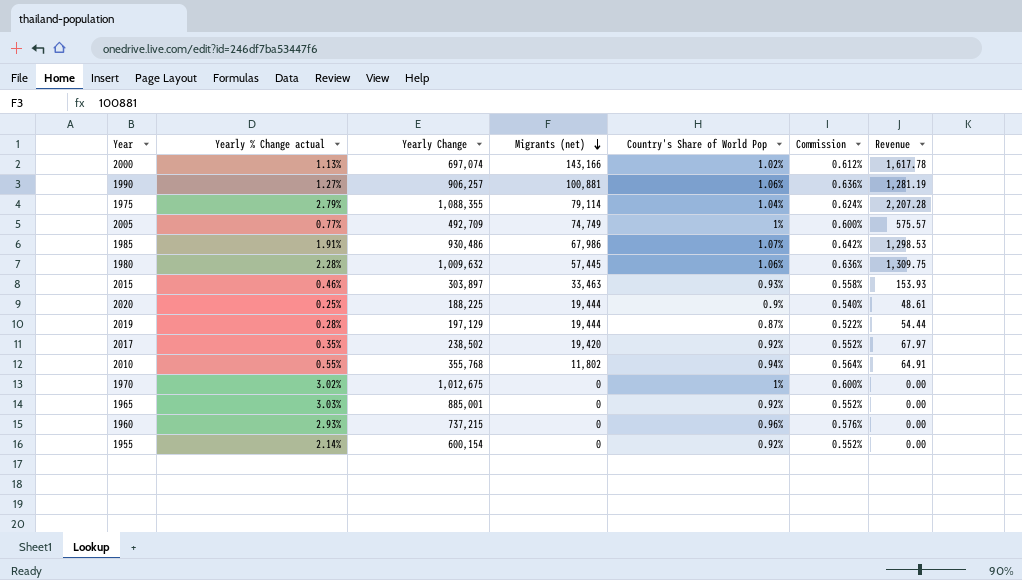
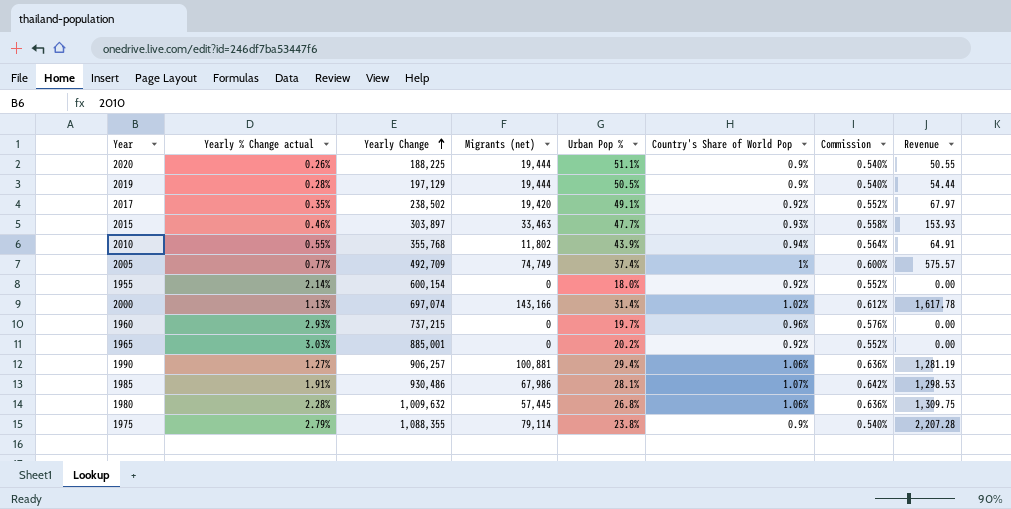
row order: Migrants (net) descending -> Yearly Change ascending
column Urban Pop % | position: none -> 5
row 1970: 3.02% | 1,012,675 | 0 | 1% | 0.600% | 0.00 -> none
2020 | Yearly % Change actual: 0.25% -> 0.26%
2020 | Revenue: 48.61 -> 50.55
2019 | Country's Share of World Pop: 0.87% -> 0.9%
2019 | Commission: 0.522% -> 0.540%
1975 | Country's Share of World Pop: 1.04% -> 0.9%
1975 | Commission: 0.624% -> 0.540%

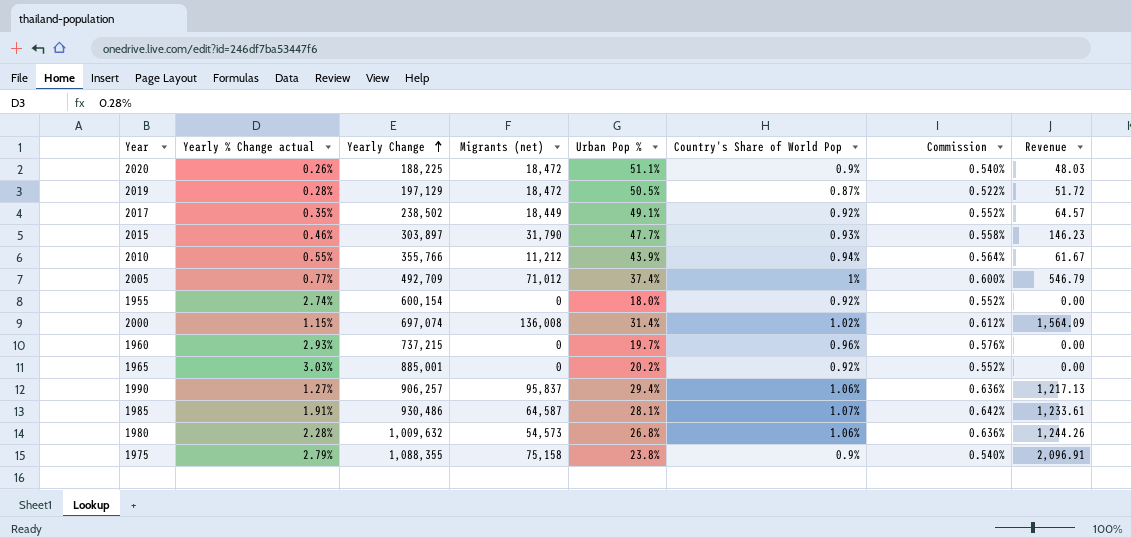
2020 | Migrants (net): 19,444 -> 18,472
2020 | Revenue: 50.55 -> 48.03
2019 | Migrants (net): 19,444 -> 18,472
2019 | Country's Share of World Pop: 0.9% -> 0.87%
2019 | Commission: 0.540% -> 0.522%
2019 | Revenue: 54.44 -> 51.72
2017 | Migrants (net): 19,420 -> 18,449
2017 | Revenue: 67.97 -> 64.57
2015 | Migrants (net): 33,463 -> 31,790
2015 | Revenue: 153.93 -> 146.23
2010 | Yearly Change: 355,768 -> 355,766
2010 | Migrants (net): 11,802 -> 11,212
2010 | Revenue: 64.91 -> 61.67
2005 | Migrants (net): 74,749 -> 71,012
2005 | Revenue: 575.57 -> 546.79
1955 | Yearly % Change actual: 2.14% -> 2.74%
2000 | Yearly % Change actual: 1.13% -> 1.15%
2000 | Migrants (net): 143,166 -> 136,008
2000 | Revenue: 1,617.78 -> 1,564.09
1990 | Migrants (net): 100,881 -> 95,837
1990 | Revenue: 1,281.19 -> 1,217.13
1985 | Migrants (net): 67,986 -> 64,587
1985 | Revenue: 1,298.53 -> 1,233.61
1980 | Migrants (net): 57,445 -> 54,573
1980 | Revenue: 1,309.75 -> 1,244.26
1975 | Migrants (net): 79,114 -> 75,158
1975 | Revenue: 2,207.28 -> 2,096.91

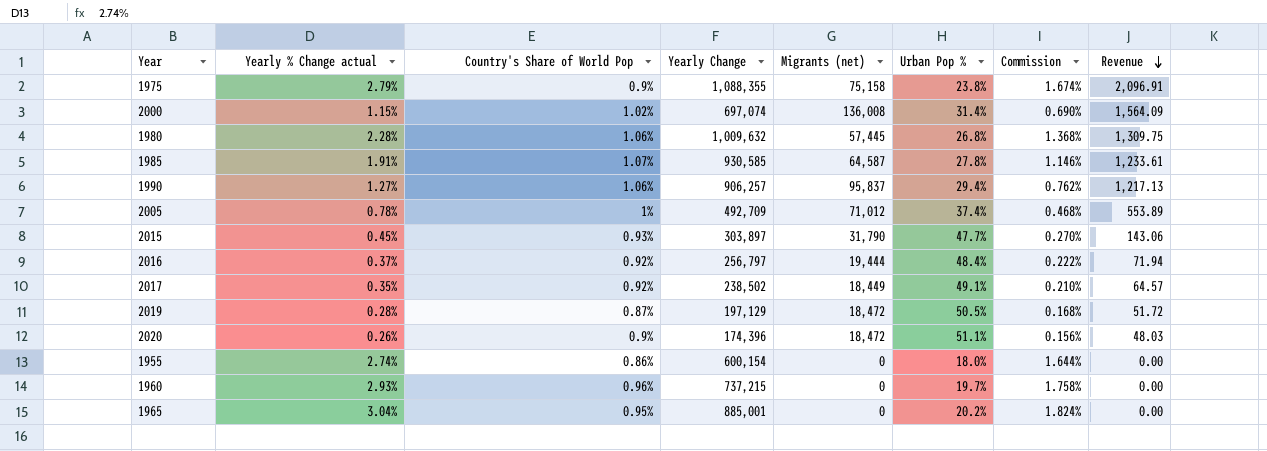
row order: Yearly Change ascending -> Revenue descending
column Country's Share of World Pop | position: 6 -> 3
column Commission | formula: [Country's Share of World Pop] * 0.6 -> [Yearly % Change actual] * 0.6
row 2010: 0.55% | 355,766 | 11,212 | 43.9% | 0.94% | 0.564% | 61.67 -> none
1980 | Migrants (net): 54,573 -> 57,445
1980 | Revenue: 1,244.26 -> 1,309.75
1985 | Yearly Change: 930,486 -> 930,585
1985 | Urban Pop %: 28.1% -> 27.8%
2005 | Yearly % Change actual: 0.77% -> 0.78%
2005 | Revenue: 546.79 -> 553.89
2015 | Yearly % Change actual: 0.46% -> 0.45%
2015 | Revenue: 146.23 -> 143.06
row 2016: none -> 0.37% | 0.92% | 256,797 | 19,444 | 48.4% | 0.222% | 71.94
2020 | Yearly Change: 188,225 -> 174,396
1955 | Country's Share of World Pop: 0.92% -> 0.86%
1965 | Yearly % Change actual: 3.03% -> 3.04%
1965 | Country's Share of World Pop: 0.92% -> 0.95%

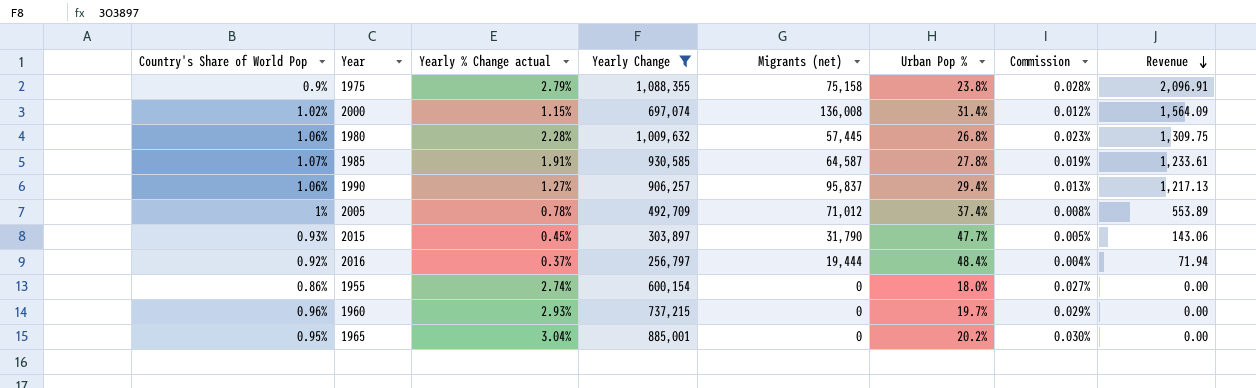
filter: none -> Yearly Change >= 256,797
column Country's Share of World Pop | position: 3 -> 1
column Commission | formula: [Yearly % Change actual] * 0.6 -> [Yearly % Change actual] * 0.01

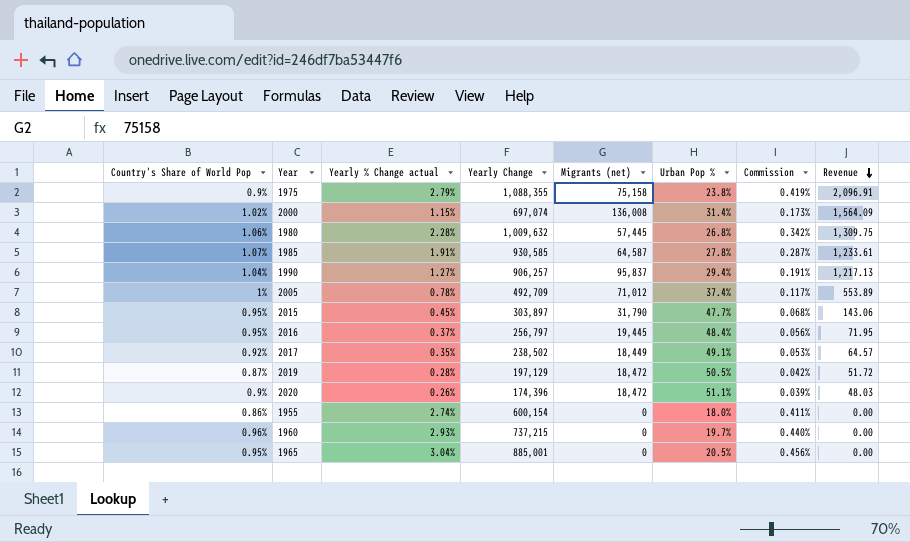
filter: Yearly Change >= 256,797 -> none
column Commission | formula: [Yearly % Change actual] * 0.01 -> [Yearly % Change actual] * 0.15
1990 | Country's Share of World Pop: 1.06% -> 1.04%
2015 | Country's Share of World Pop: 0.93% -> 0.95%
2016 | Country's Share of World Pop: 0.92% -> 0.95%
2016 | Migrants (net): 19,444 -> 19,445
2016 | Revenue: 71.94 -> 71.95
1965 | Urban Pop %: 20.2% -> 20.5%

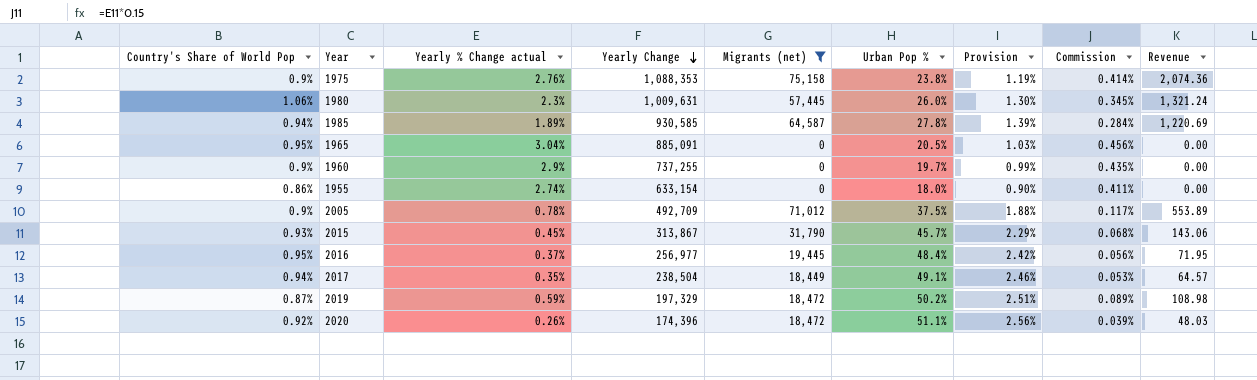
filter: none -> Migrants (net) <= 75,158
row order: Revenue descending -> Yearly Change descending
column Provision | formula: none -> [Urban Pop %] * 0.05
1975 | Yearly % Change actual: 2.79% -> 2.76%
1975 | Yearly Change: 1,088,355 -> 1,088,353
1975 | Commission: 0.419% -> 0.414%
1975 | Revenue: 2,096.91 -> 2,074.36
1980 | Yearly % Change actual: 2.28% -> 2.3%
1980 | Yearly Change: 1,009,632 -> 1,009,631
1980 | Urban Pop %: 26.8% -> 26.0%
1980 | Commission: 0.342% -> 0.345%
1980 | Revenue: 1,309.75 -> 1,321.24
1985 | Country's Share of World Pop: 1.07% -> 0.94%
1985 | Yearly % Change actual: 1.91% -> 1.89%
1985 | Commission: 0.287% -> 0.284%
1985 | Revenue: 1,233.61 -> 1,220.69
1965 | Yearly Change: 885,001 -> 885,091
1960 | Country's Share of World Pop: 0.96% -> 0.9%
1960 | Yearly % Change actual: 2.93% -> 2.9%
1960 | Yearly Change: 737,215 -> 737,255
1960 | Commission: 0.440% -> 0.435%
1955 | Yearly Change: 600,154 -> 633,154
2005 | Country's Share of World Pop: 1% -> 0.9%
2005 | Urban Pop %: 37.4% -> 37.5%
2015 | Country's Share of World Pop: 0.95% -> 0.93%
2015 | Yearly Change: 303,897 -> 313,867
2015 | Urban Pop %: 47.7% -> 45.7%
2016 | Yearly Change: 256,797 -> 256,977
2017 | Country's Share of World Pop: 0.92% -> 0.94%
2017 | Yearly Change: 238,502 -> 238,504
2019 | Yearly % Change actual: 0.28% -> 0.59%
2019 | Yearly Change: 197,129 -> 197,329
2019 | Urban Pop %: 50.5% -> 50.2%
2019 | Commission: 0.042% -> 0.089%
2019 | Revenue: 51.72 -> 108.98
2020 | Country's Share of World Pop: 0.9% -> 0.92%

